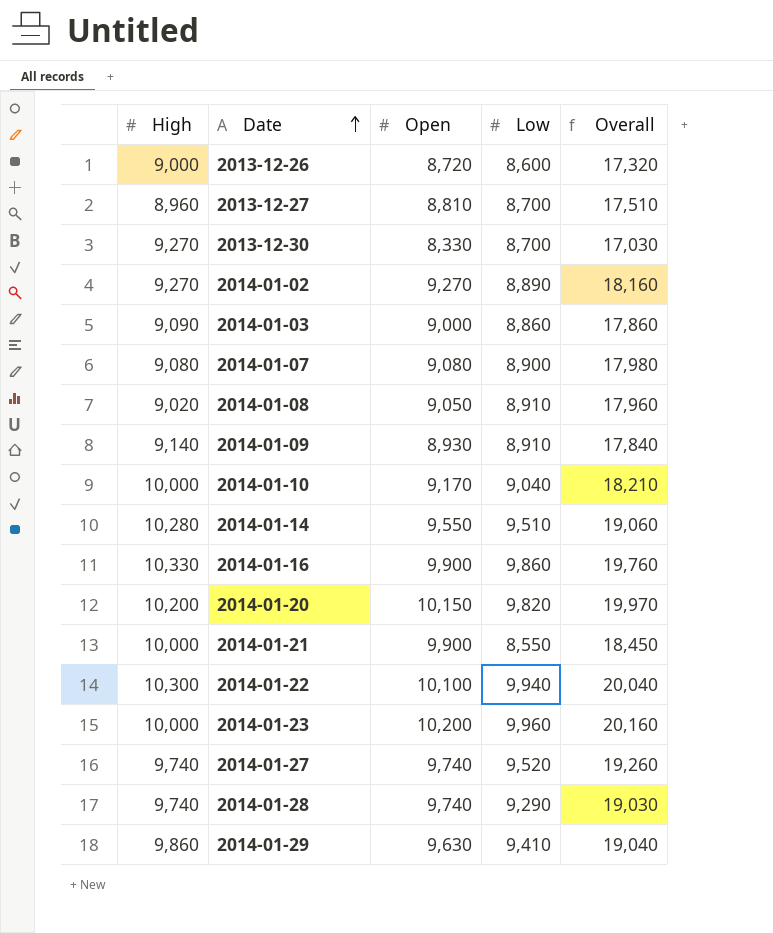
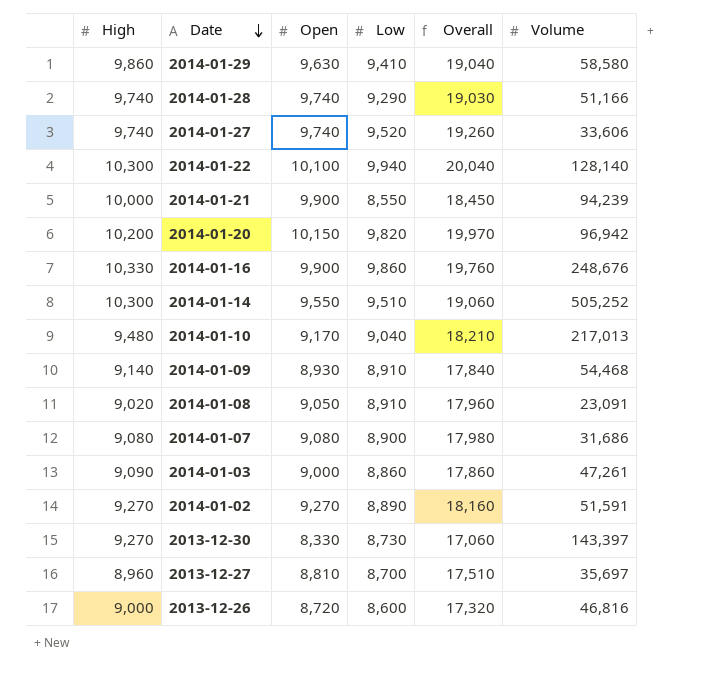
row order: Date ascending -> Date descending
column Volume | position: none -> 6
row 2014-01-23: 10,000 | 10,200 | 9,960 | 20,160 -> none
2014-01-14 | High: 10,280 -> 10,300
2014-01-10 | High: 10,000 -> 9,480
2013-12-30 | Low: 8,700 -> 8,730
2013-12-30 | Overall: 17,030 -> 17,060

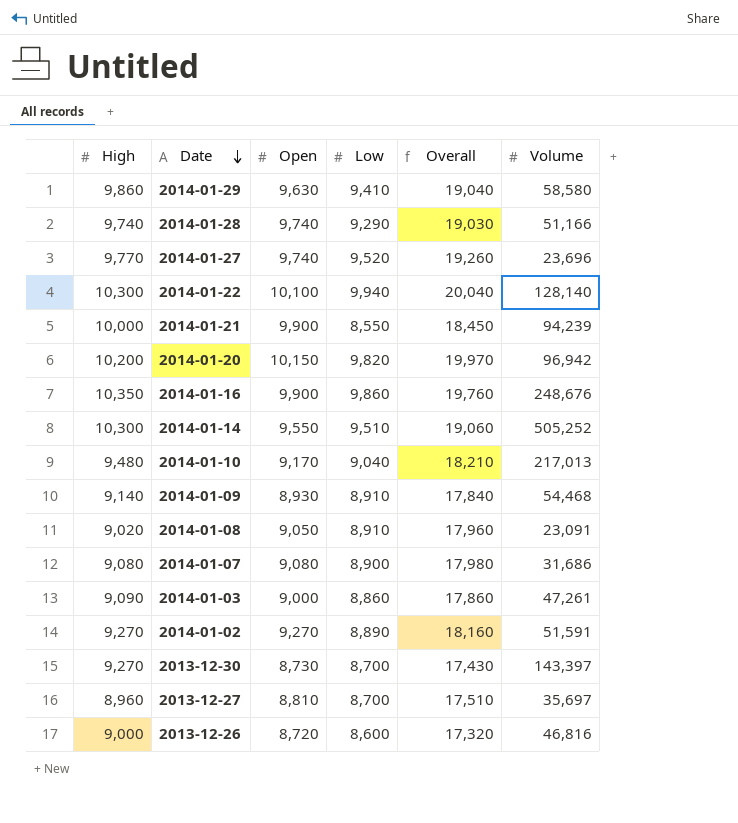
2014-01-27 | High: 9,740 -> 9,770
2014-01-27 | Volume: 33,606 -> 23,696
2014-01-16 | High: 10,330 -> 10,350
2013-12-30 | Open: 8,330 -> 8,730
2013-12-30 | Low: 8,730 -> 8,700
2013-12-30 | Overall: 17,060 -> 17,430

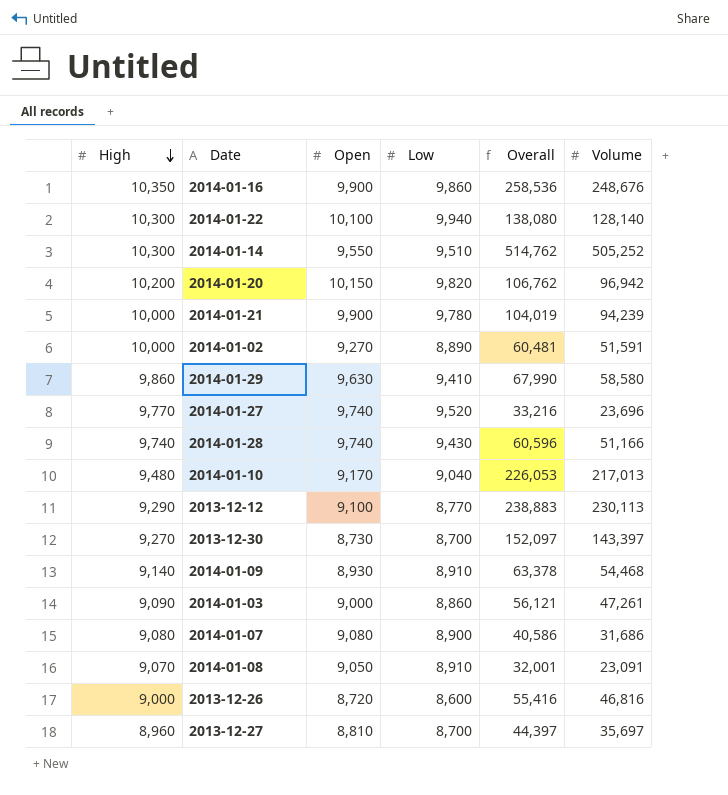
row order: Date descending -> High descending
column Overall | formula: [Open] + [Low] -> [Low] + [Volume]
2014-01-21 | Low: 8,550 -> 9,780
2014-01-02 | High: 9,270 -> 10,000
2014-01-28 | Low: 9,290 -> 9,430
row 2013-12-12: none -> 9,290 | 9,100 | 8,770 | 238,883 | 230,113
2014-01-08 | High: 9,020 -> 9,070

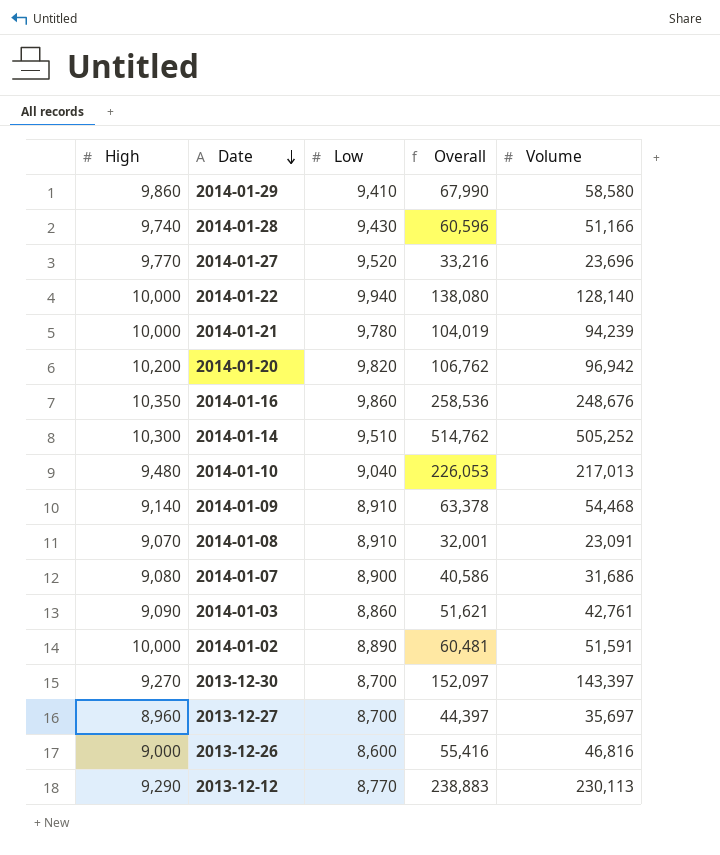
row order: High descending -> Date descending
column Open | position: 3 -> none
2014-01-22 | High: 10,300 -> 10,000
2014-01-03 | Overall: 56,121 -> 51,621
2014-01-03 | Volume: 47,261 -> 42,761

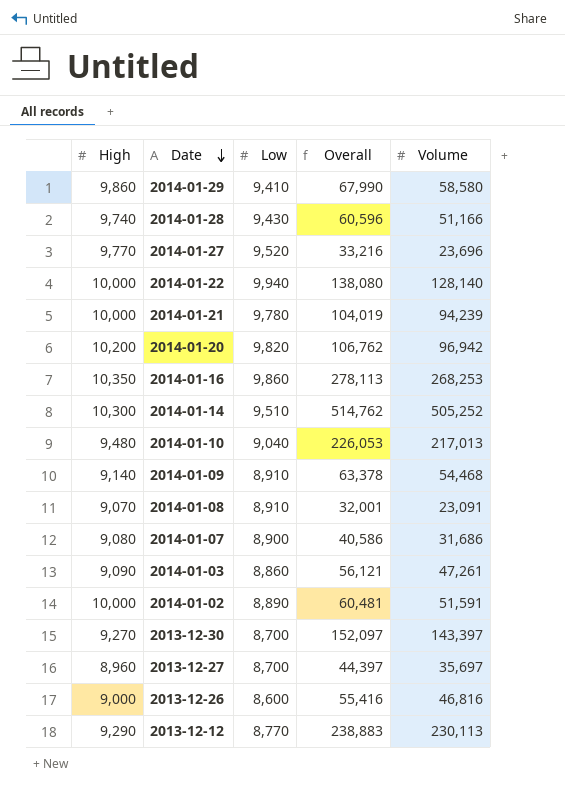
2014-01-16 | Overall: 258,536 -> 278,113
2014-01-16 | Volume: 248,676 -> 268,253
2014-01-03 | Overall: 51,621 -> 56,121
2014-01-03 | Volume: 42,761 -> 47,261

